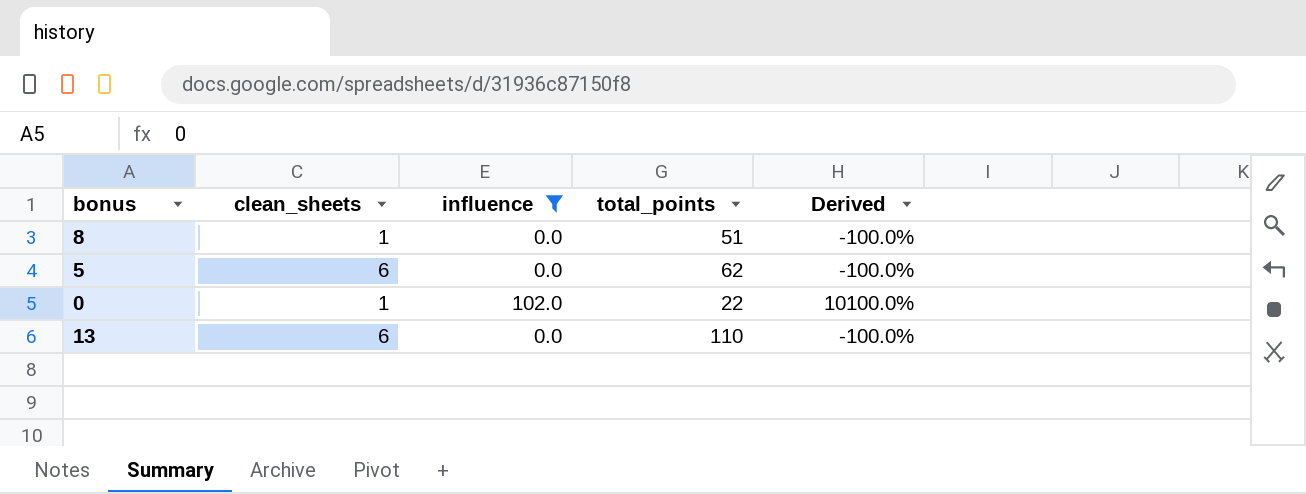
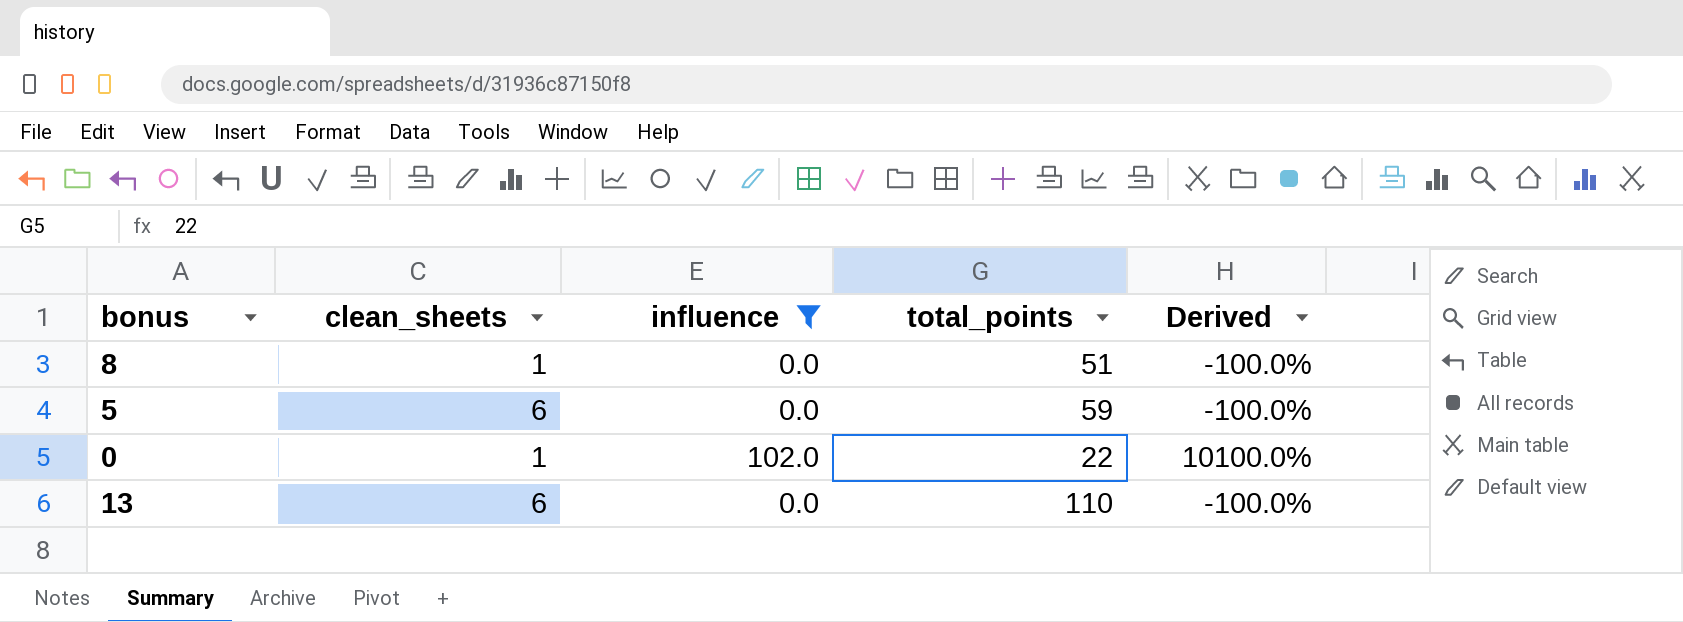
5 | total_points: 62 -> 59

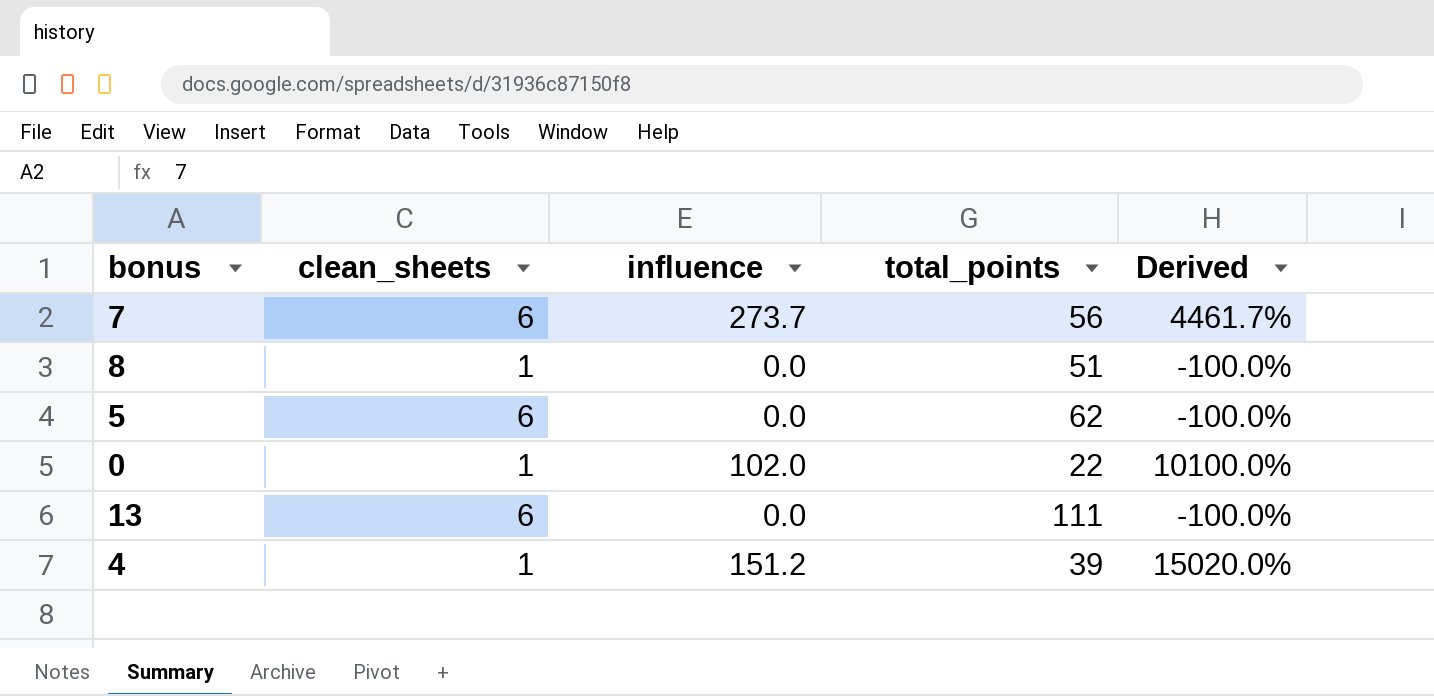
filter: influence <= 102.0 -> none
5 | total_points: 59 -> 62
13 | total_points: 110 -> 111

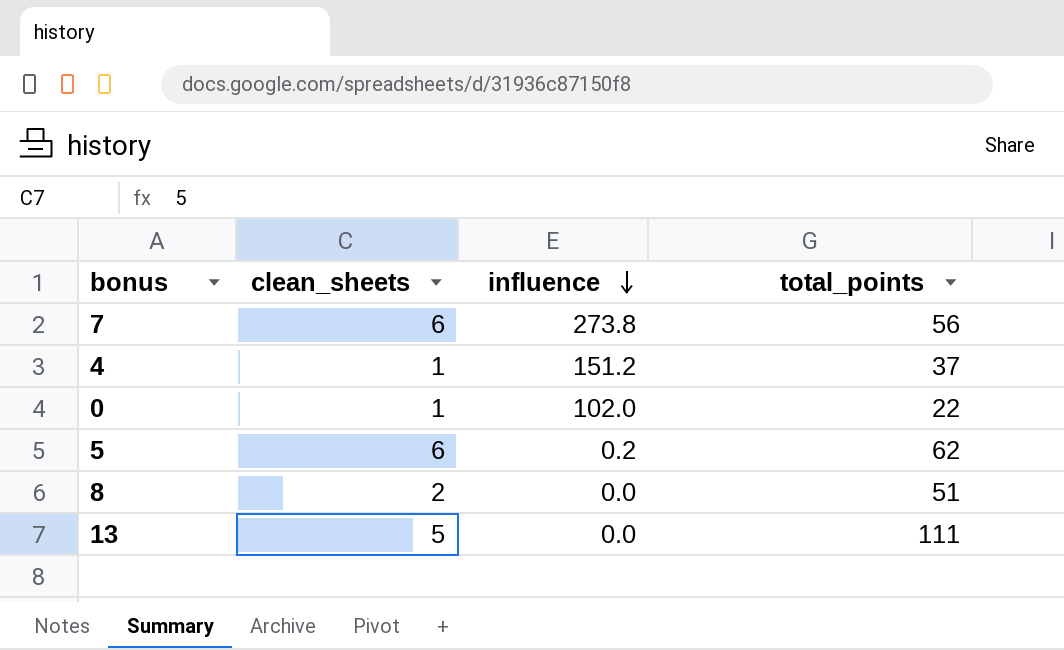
row order: none -> influence descending
column Derived | formula: ([influence] - [clean_sheets]) / [clean_sheets] -> none
7 | influence: 273.7 -> 273.8
4 | total_points: 39 -> 37
5 | influence: 0.0 -> 0.2
8 | clean_sheets: 1 -> 2
13 | clean_sheets: 6 -> 5

